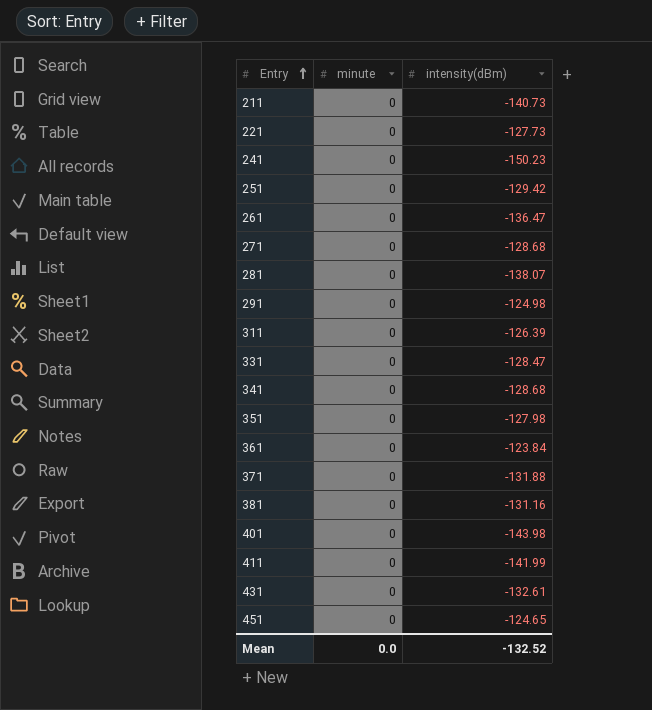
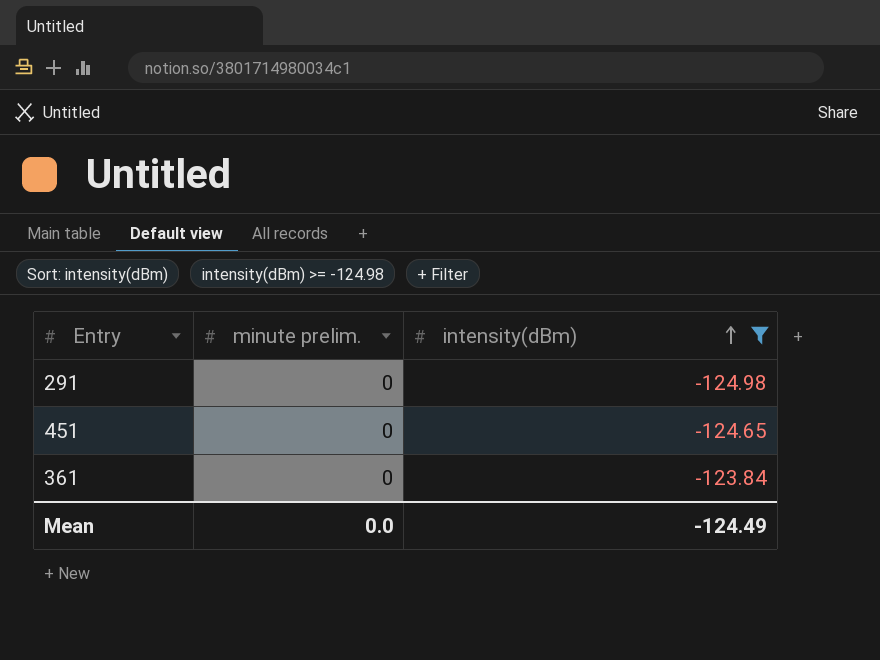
filter: none -> intensity(dBm) >= -124.98
row order: Entry ascending -> intensity(dBm) ascending
column name: minute -> minute prelim.
Mean | intensity(dBm): -132.52 -> -124.49

